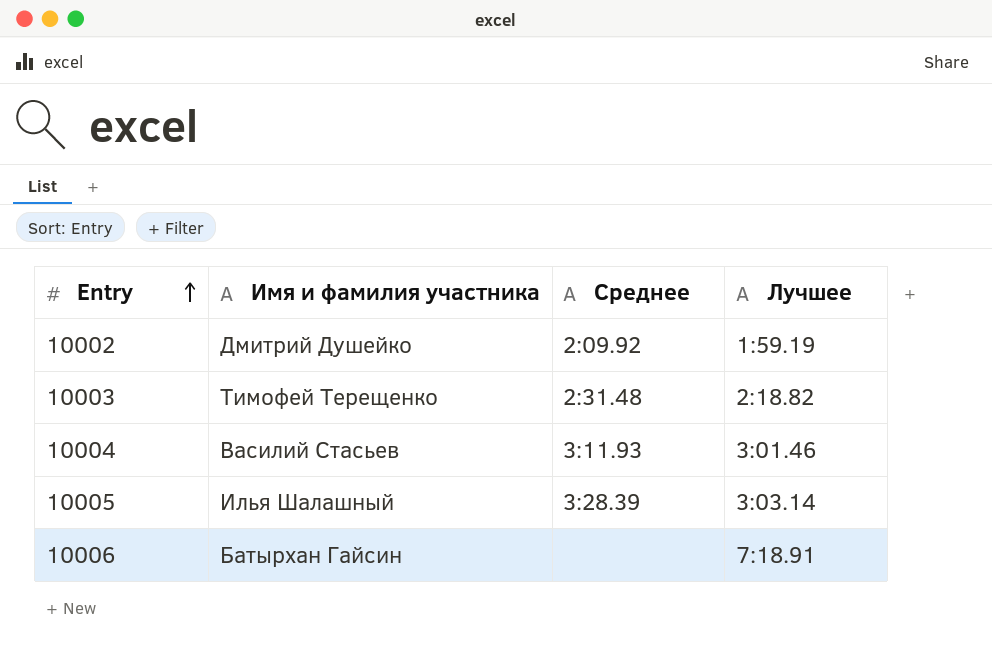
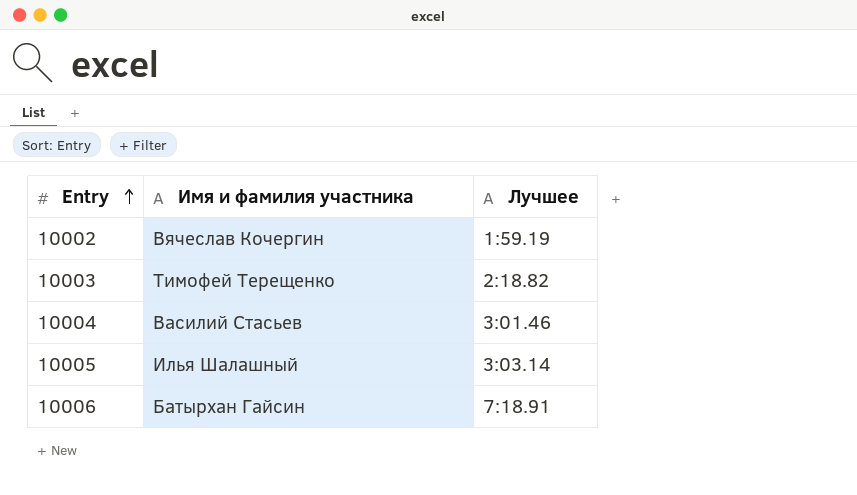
column Среднее | position: 3 -> none
10002 | Имя и фамилия участника: Дмитрий Душейко -> Вячеслав Кочергин

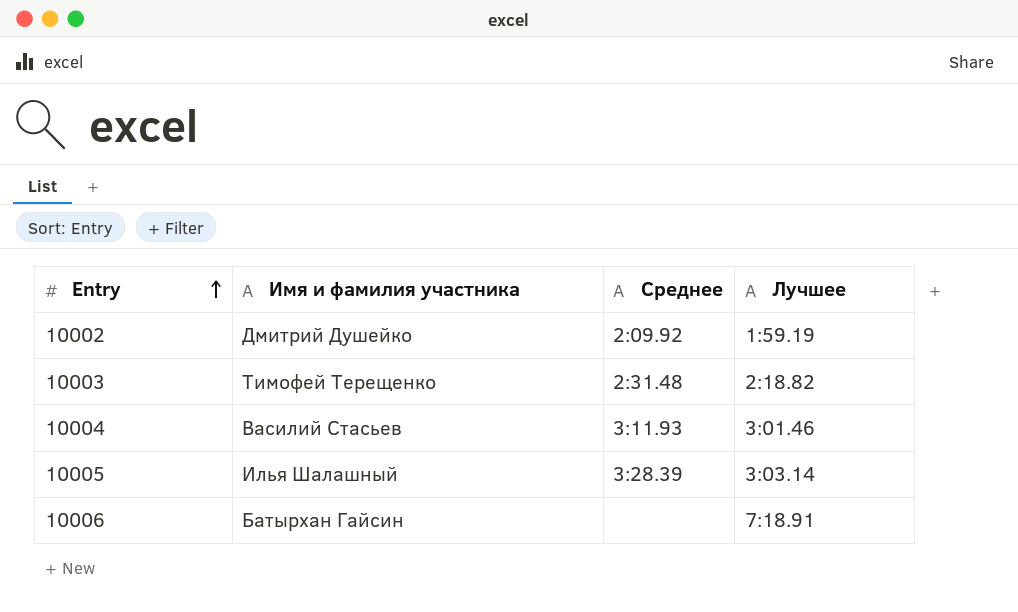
column Среднее | position: none -> 3
10002 | Имя и фамилия участника: Вячеслав Кочергин -> Дмитрий Душейко

